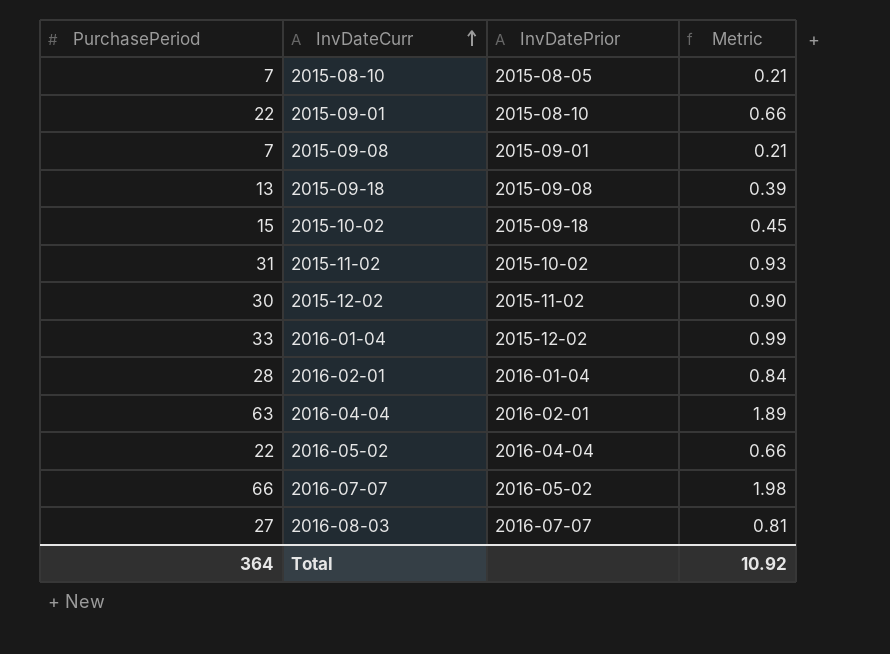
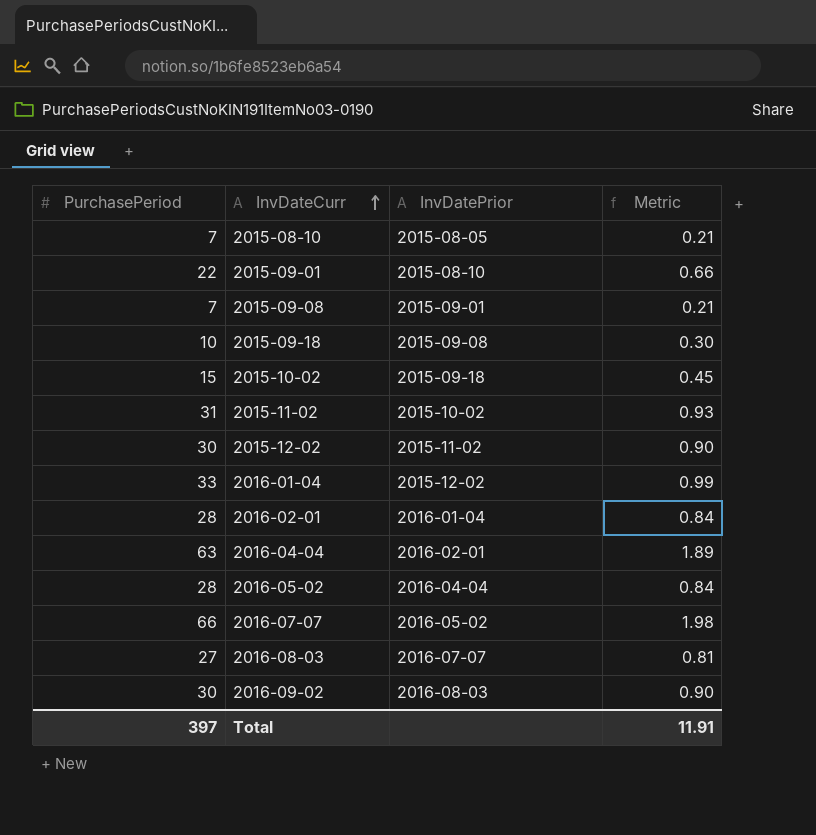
2015-09-18 | PurchasePeriod: 13 -> 10
2015-09-18 | Metric: 0.39 -> 0.30
2016-05-02 | PurchasePeriod: 22 -> 28
2016-05-02 | Metric: 0.66 -> 0.84
row 2016-09-02: none -> 30 | 2016-08-03 | 0.90
Total | PurchasePeriod: 364 -> 397
Total | Metric: 10.92 -> 11.91

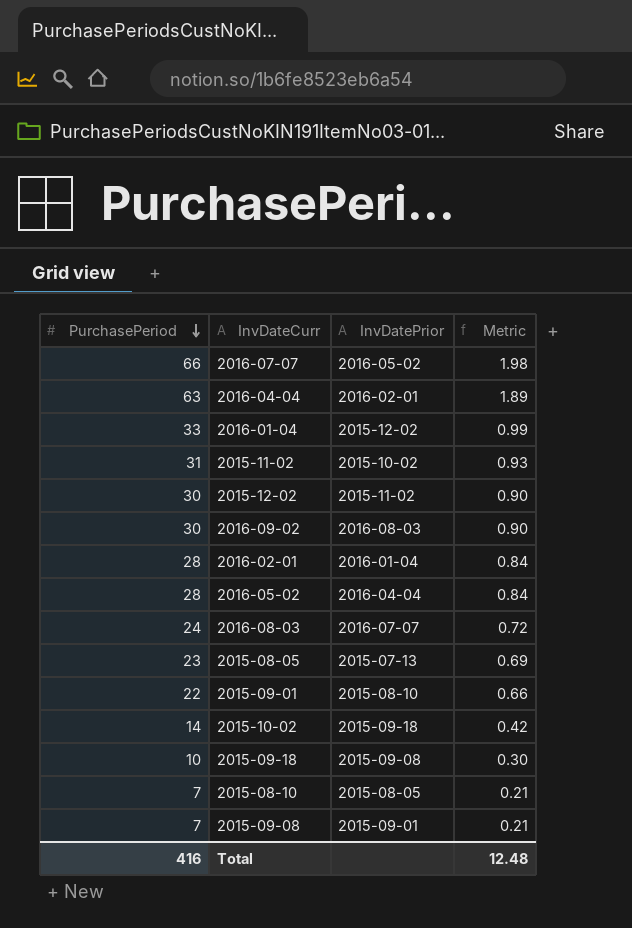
row order: InvDateCurr ascending -> PurchasePeriod descending
2016-08-03 | PurchasePeriod: 27 -> 24
2016-08-03 | Metric: 0.81 -> 0.72
row 2015-08-05: none -> 23 | 2015-07-13 | 0.69
2015-10-02 | PurchasePeriod: 15 -> 14
2015-10-02 | Metric: 0.45 -> 0.42
Total | PurchasePeriod: 397 -> 416
Total | Metric: 11.91 -> 12.48

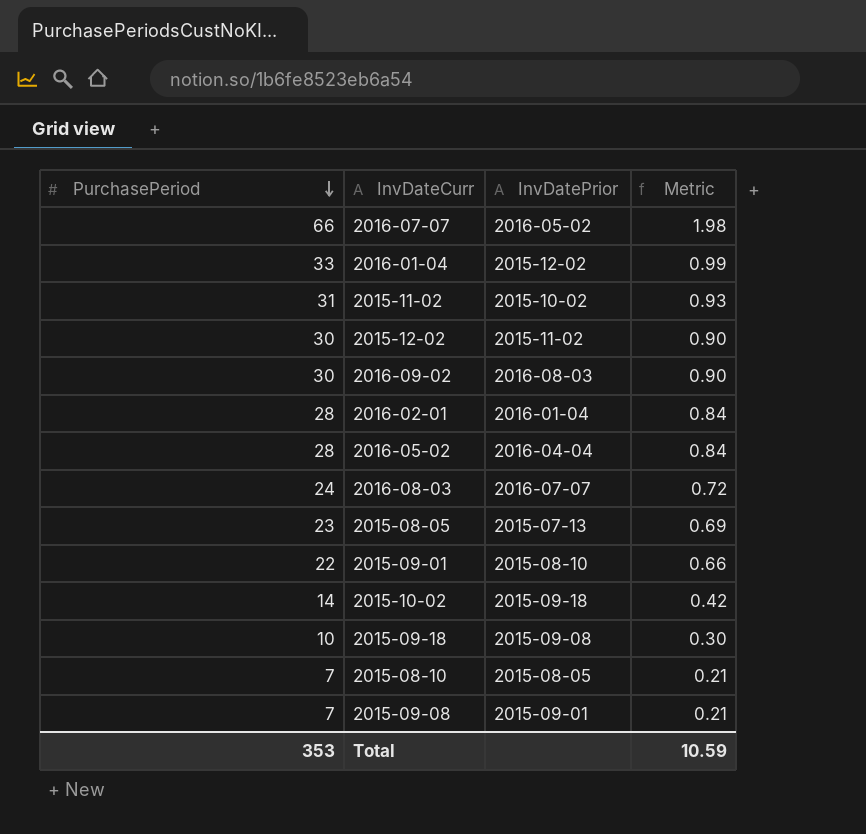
row 2016-04-04: 63 | 2016-02-01 | 1.89 -> none
Total | PurchasePeriod: 416 -> 353
Total | Metric: 12.48 -> 10.59

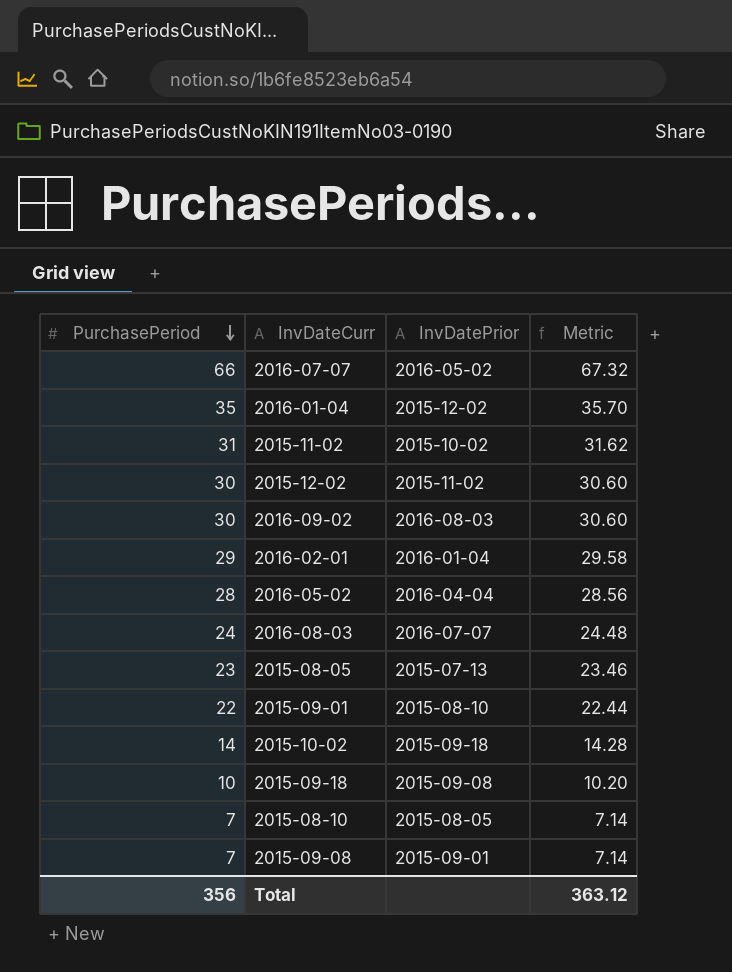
column Metric | formula: [PurchasePeriod] * 0.03 -> [PurchasePeriod] * 1.02
2016-01-04 | PurchasePeriod: 33 -> 35
2016-02-01 | PurchasePeriod: 28 -> 29
Total | PurchasePeriod: 353 -> 356
Total | Metric: 10.59 -> 363.12

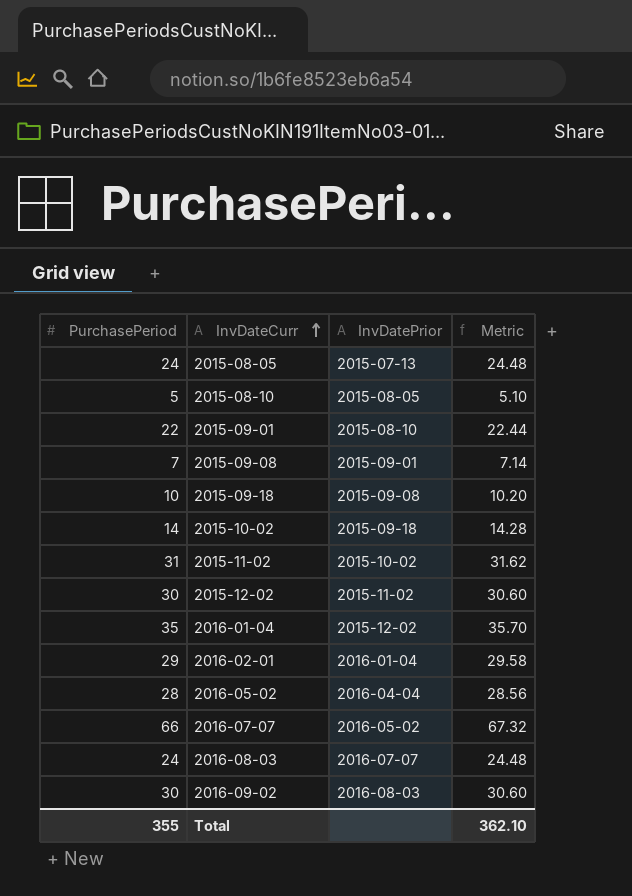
row order: PurchasePeriod descending -> InvDateCurr ascending
2015-08-05 | PurchasePeriod: 23 -> 24
2015-08-05 | Metric: 23.46 -> 24.48
2015-08-10 | PurchasePeriod: 7 -> 5
2015-08-10 | Metric: 7.14 -> 5.10
Total | PurchasePeriod: 356 -> 355
Total | Metric: 363.12 -> 362.10

